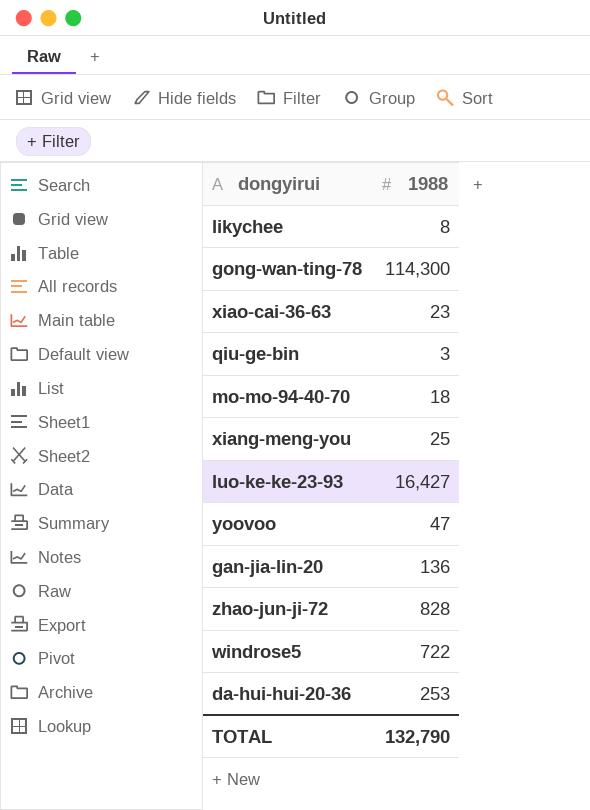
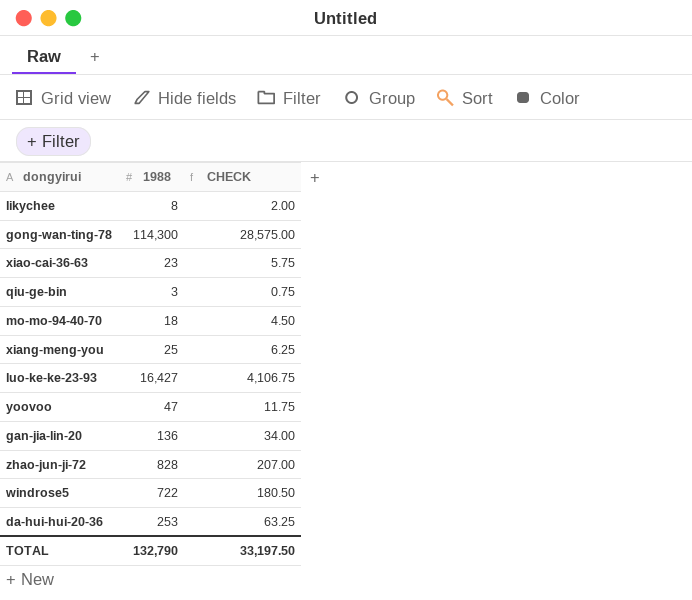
column CHECK | formula: none -> [1988] * 0.25

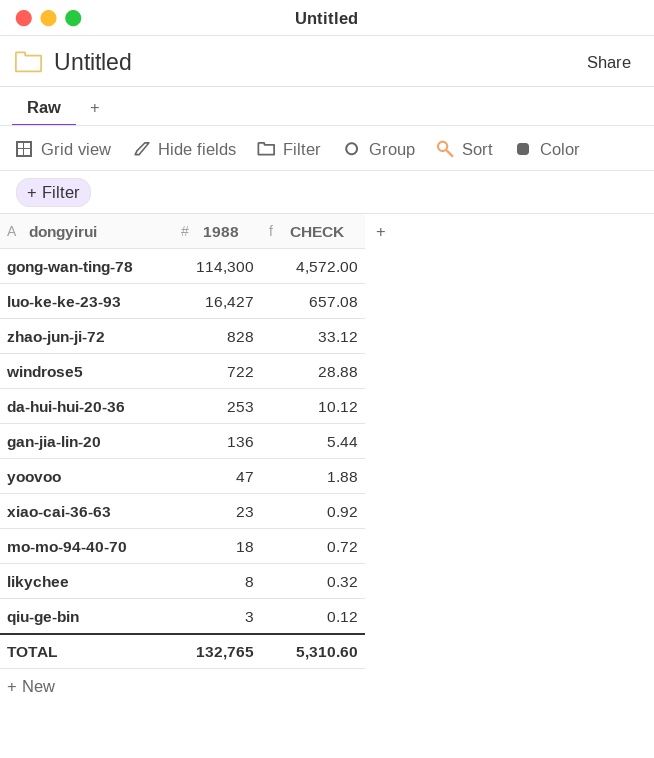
row order: none -> 1988 descending
column CHECK | formula: [1988] * 0.25 -> [1988] * 0.04
row xiang-meng-you: 25 | 6.25 -> none
TOTAL | 1988: 132,790 -> 132,765
TOTAL | CHECK: 33,197.50 -> 5,310.60

